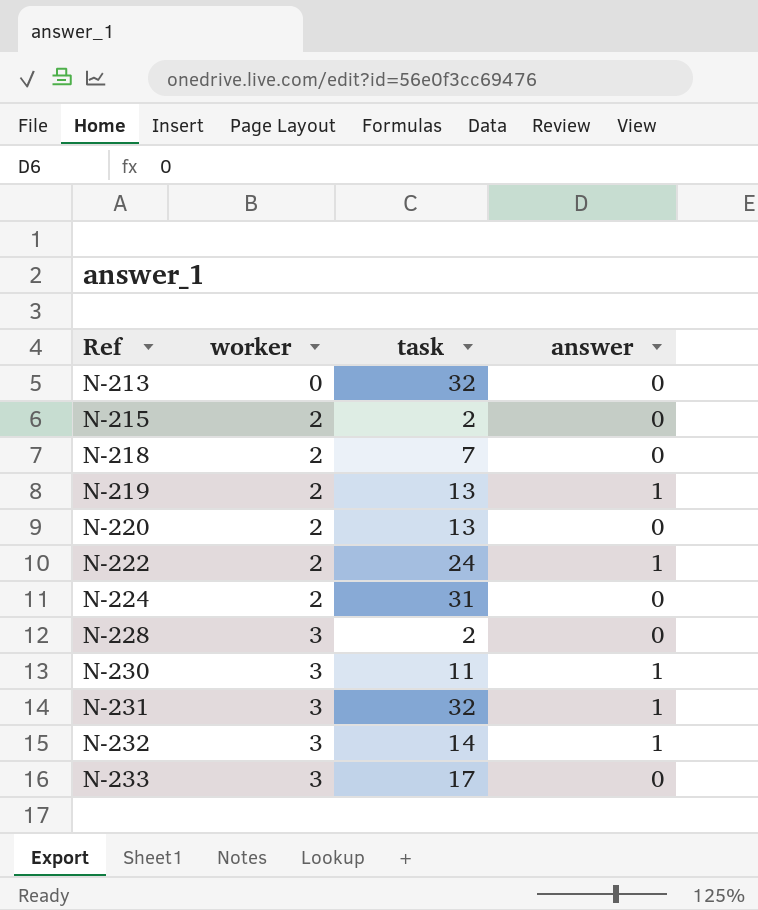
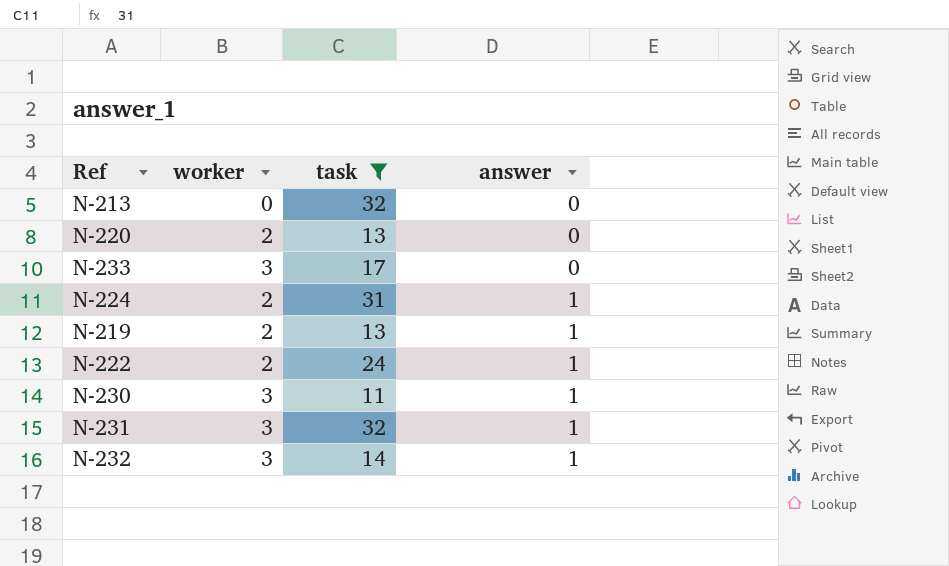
filter: none -> task >= 11
row order: Ref ascending -> answer ascending
N-224 | answer: 0 -> 1

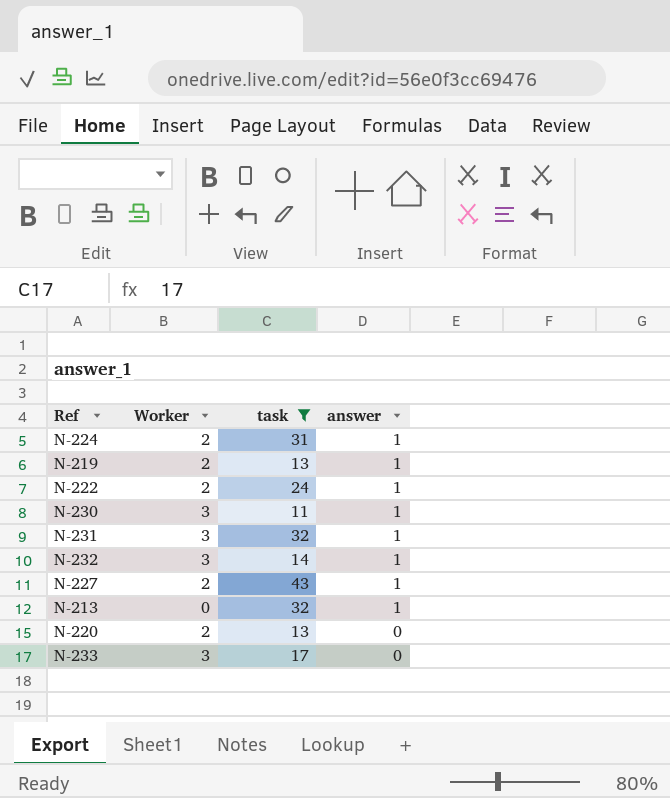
row order: answer ascending -> answer descending
column name: worker -> Worker
row N-227: none -> 2 | 43 | 1
N-213 | answer: 0 -> 1

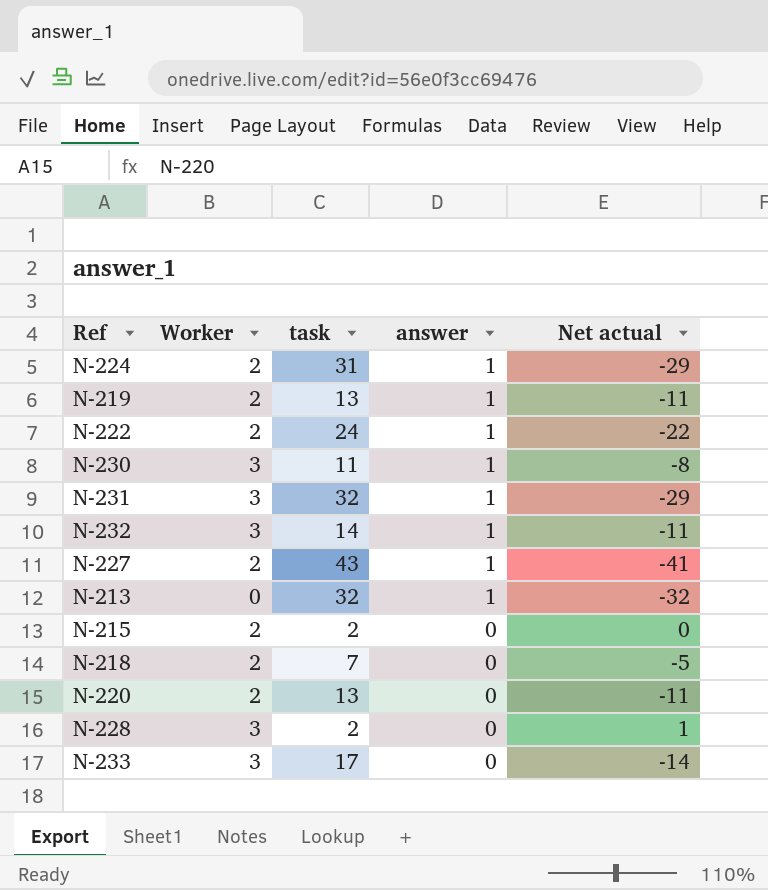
filter: task >= 11 -> none
column Net actual | formula: none -> [Worker] - [task]

